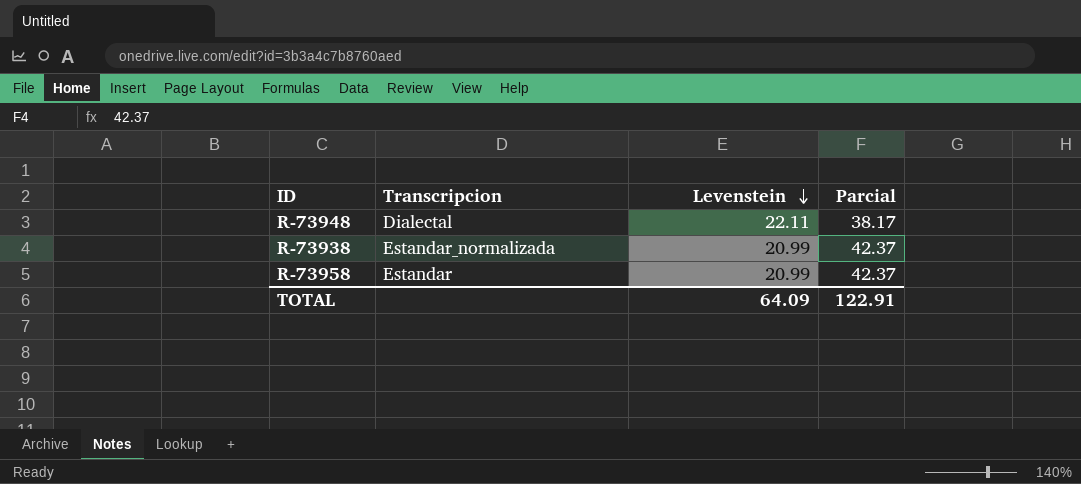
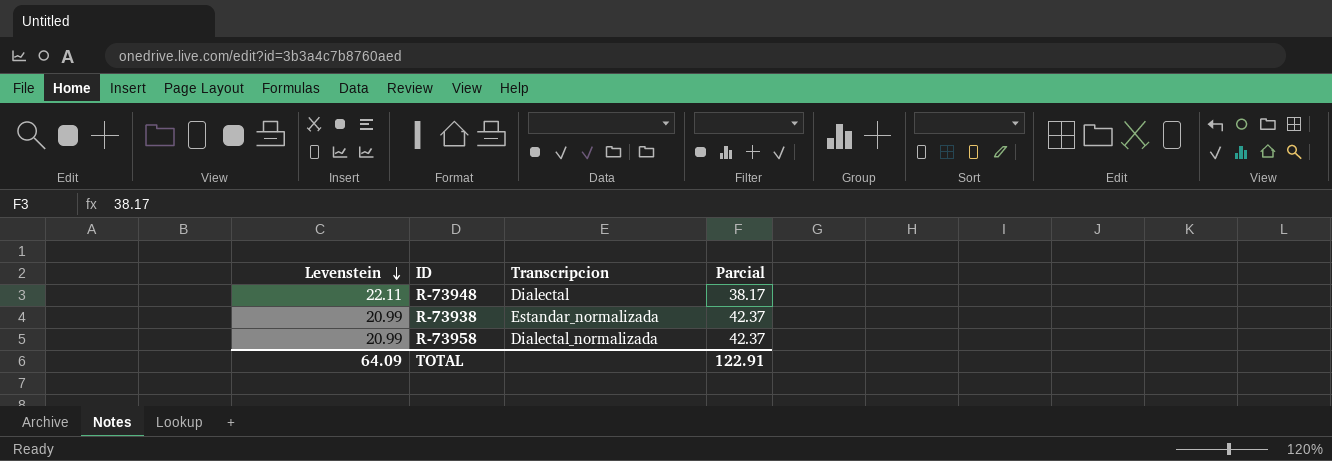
column Levenstein | position: 3 -> 1
R-73958 | Transcripcion: Estandar -> Dialectal_normalizada

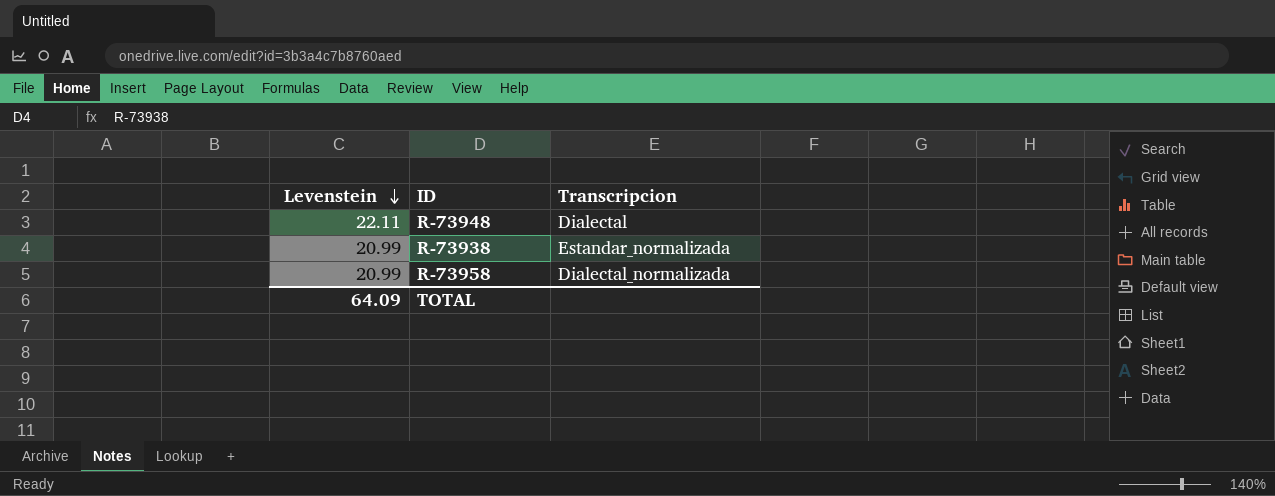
column Parcial | position: 4 -> none

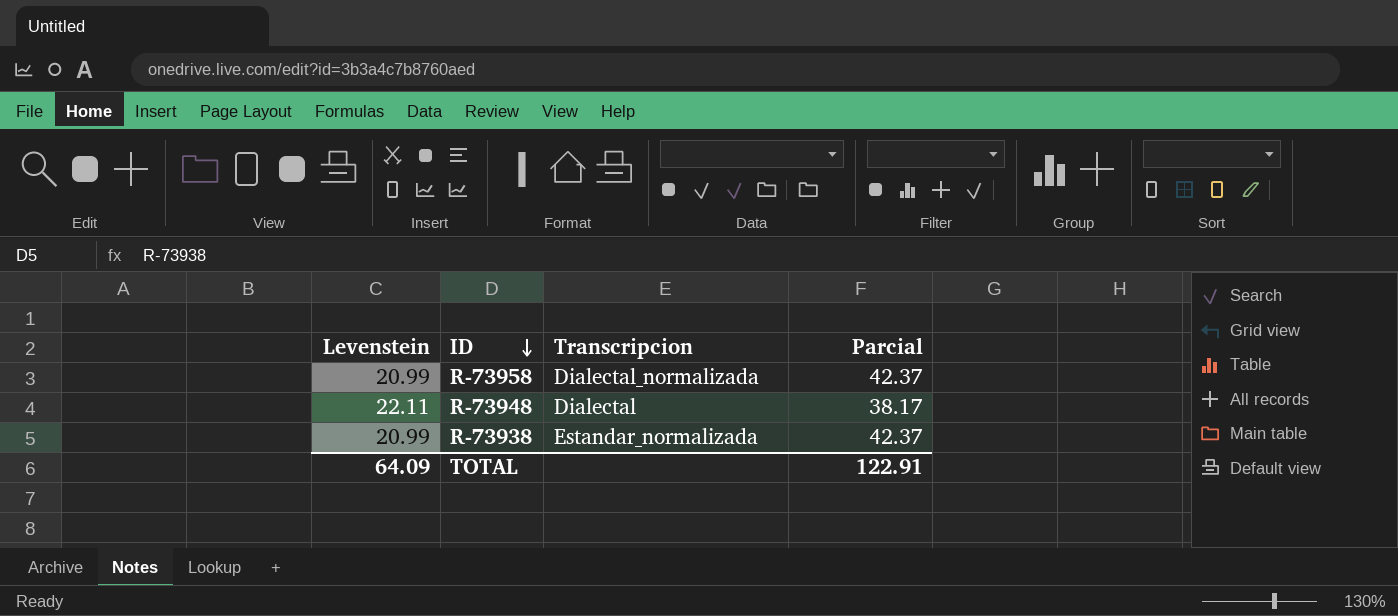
row order: Levenstein descending -> ID descending
column Parcial | position: none -> 4

